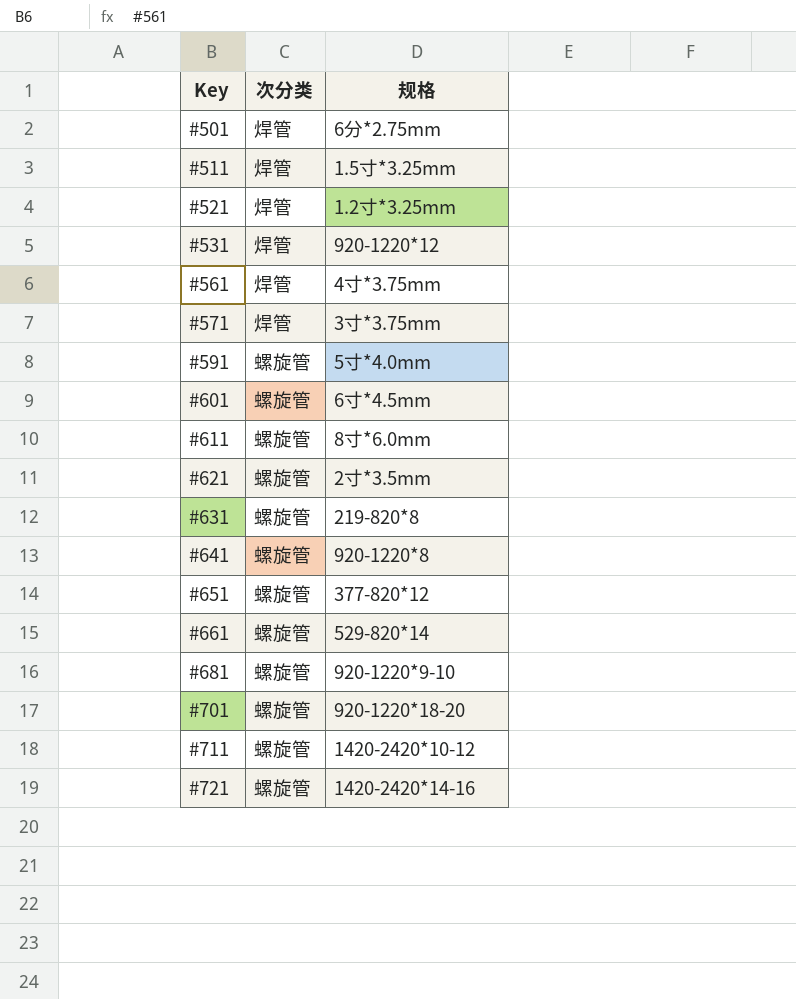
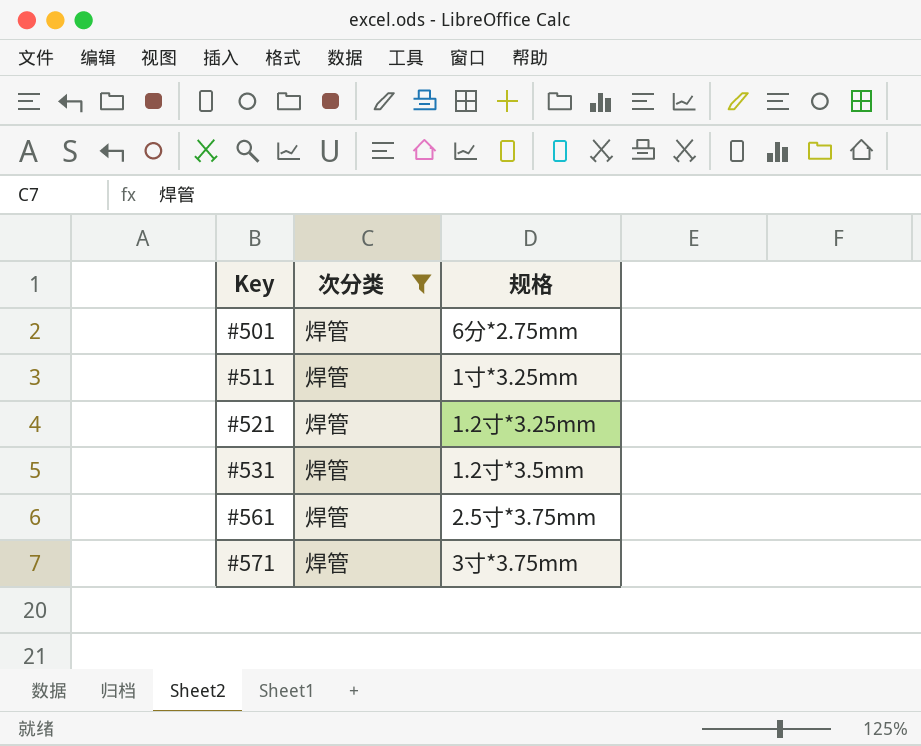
filter: none -> 次分类 = 焊管
#511 | 规格: 1.5寸*3.25mm -> 1寸*3.25mm
#531 | 规格: 920-1220*12 -> 1.2寸*3.5mm
#561 | 规格: 4寸*3.75mm -> 2.5寸*3.75mm

